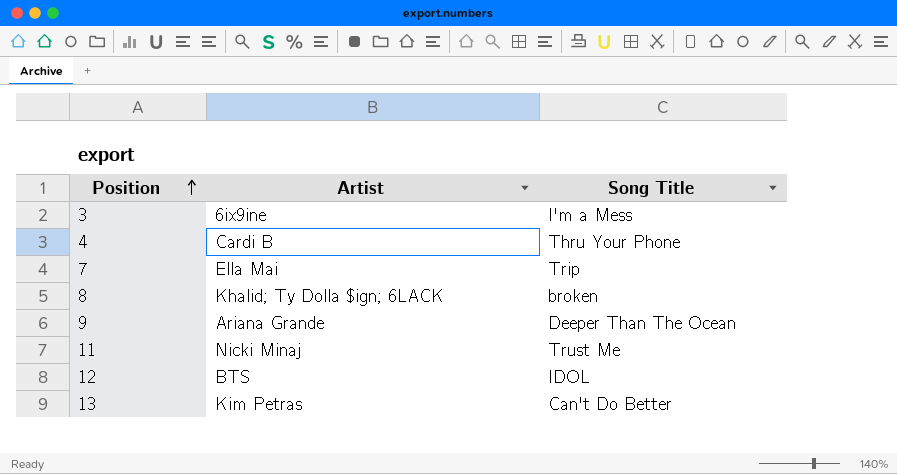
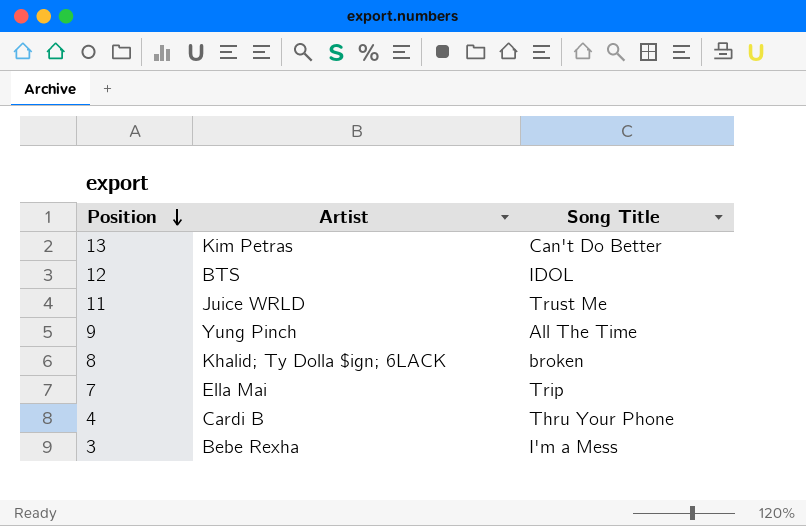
row order: Position ascending -> Position descending
11 | Artist: Nicki Minaj -> Juice WRLD
9 | Artist: Ariana Grande -> Yung Pinch
9 | Song Title: Deeper Than The Ocean -> All The Time
3 | Artist: 6ix9ine -> Bebe Rexha

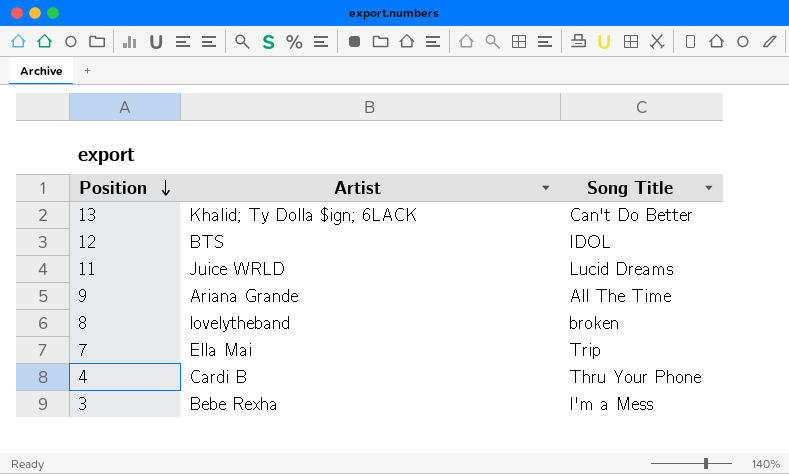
13 | Artist: Kim Petras -> Khalid; Ty Dolla $ign; 6LACK
11 | Song Title: Trust Me -> Lucid Dreams
9 | Artist: Yung Pinch -> Ariana Grande
8 | Artist: Khalid; Ty Dolla $ign; 6LACK -> lovelytheband

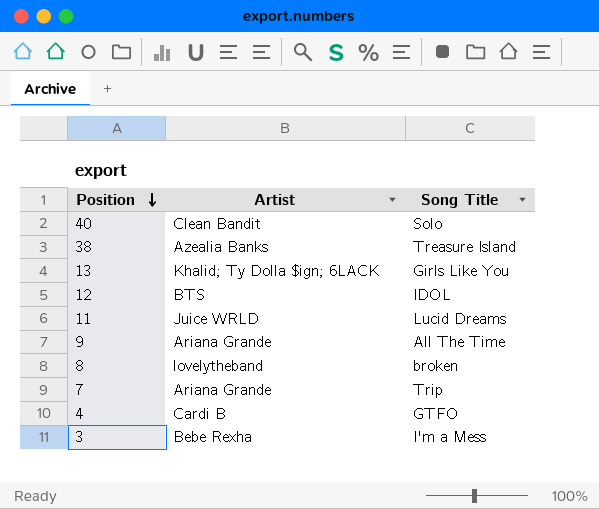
row 40: none -> Clean Bandit | Solo
row 38: none -> Azealia Banks | Treasure Island
13 | Song Title: Can't Do Better -> Girls Like You
7 | Artist: Ella Mai -> Ariana Grande
4 | Song Title: Thru Your Phone -> GTFO

